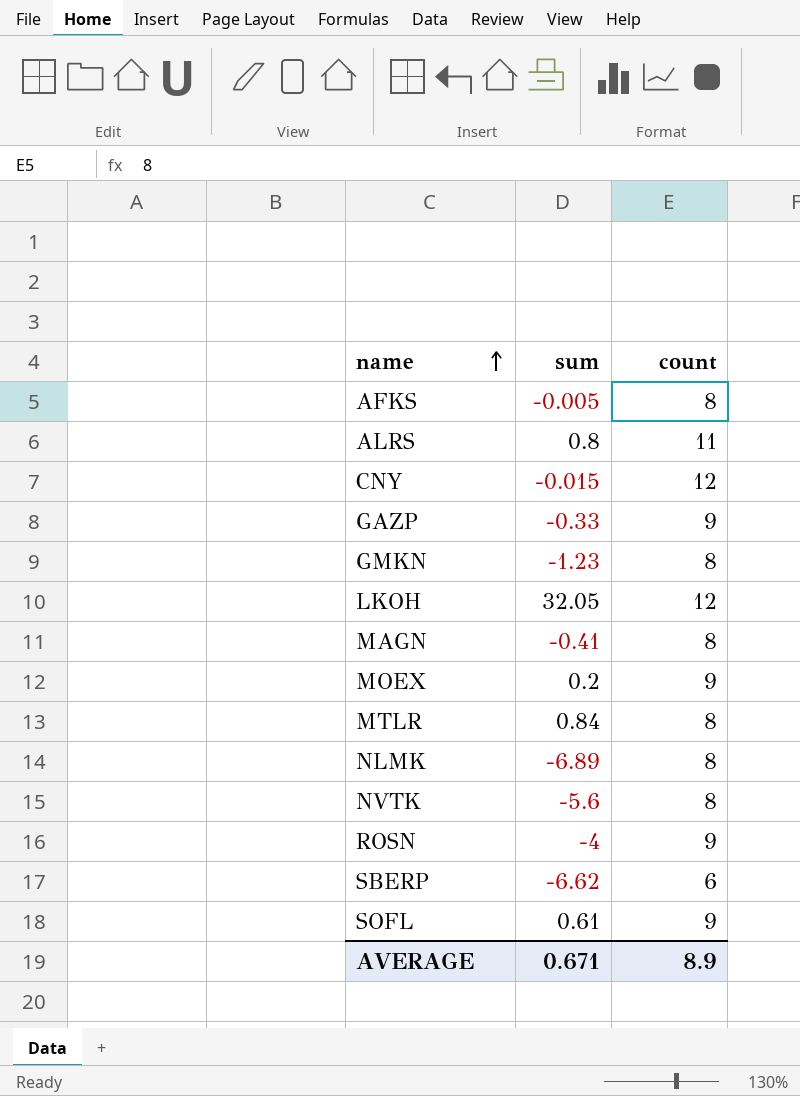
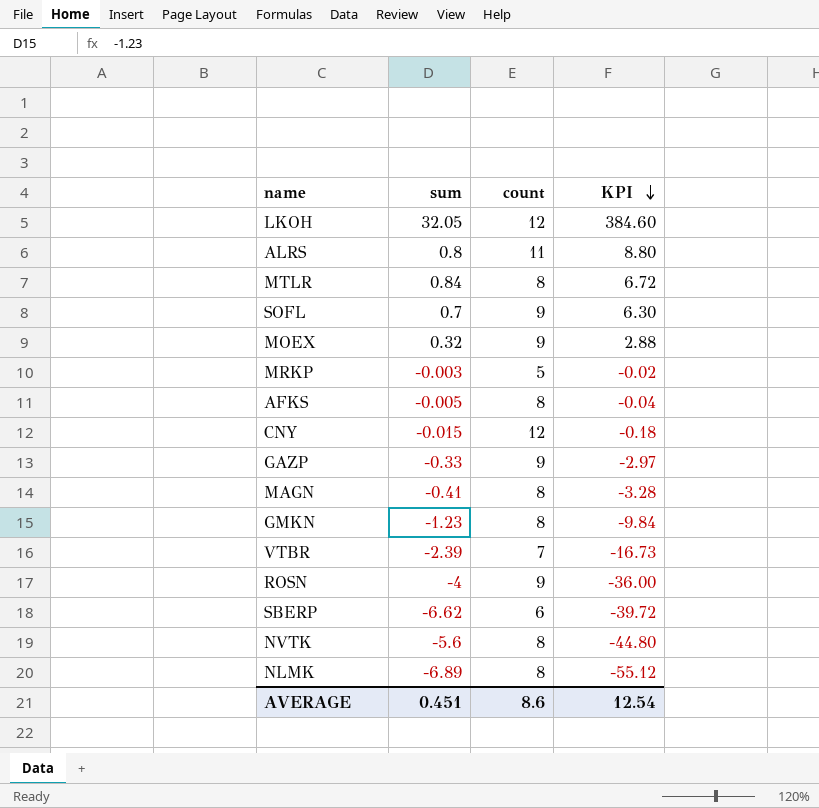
row order: name ascending -> KPI descending
column KPI | formula: none -> [sum] * [count]
SOFL | sum: 0.61 -> 0.7
MOEX | sum: 0.2 -> 0.32
row MRKP: none -> -0.003 | 5 | -0.02
row VTBR: none -> -2.39 | 7 | -16.73
AVERAGE | sum: 0.671 -> 0.451
AVERAGE | count: 8.9 -> 8.6

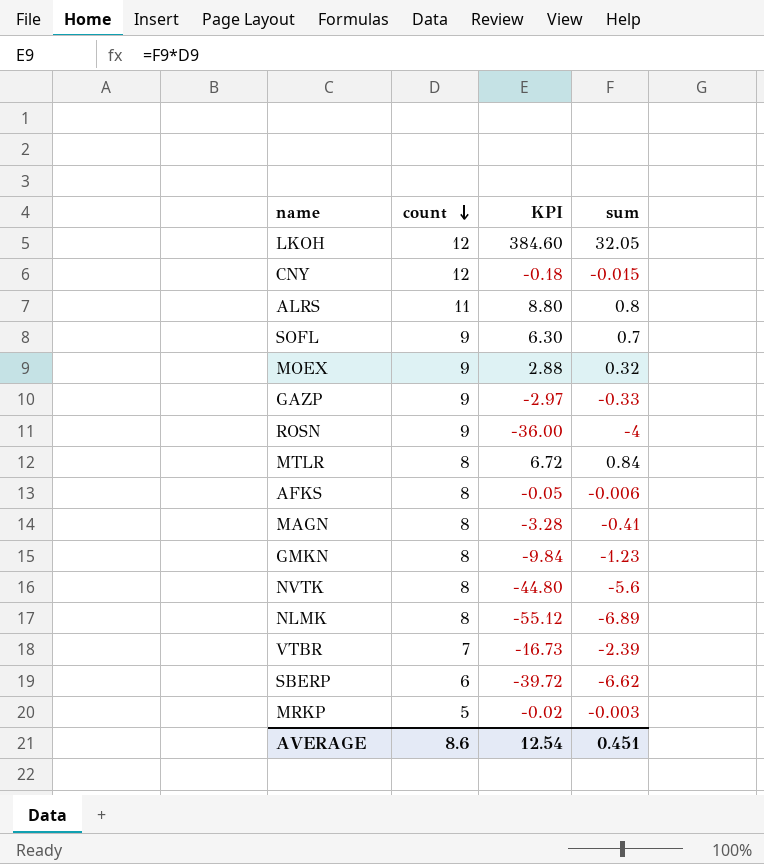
row order: KPI descending -> count descending
column sum | position: 2 -> 4
AFKS | KPI: -0.04 -> -0.05
AFKS | sum: -0.005 -> -0.006

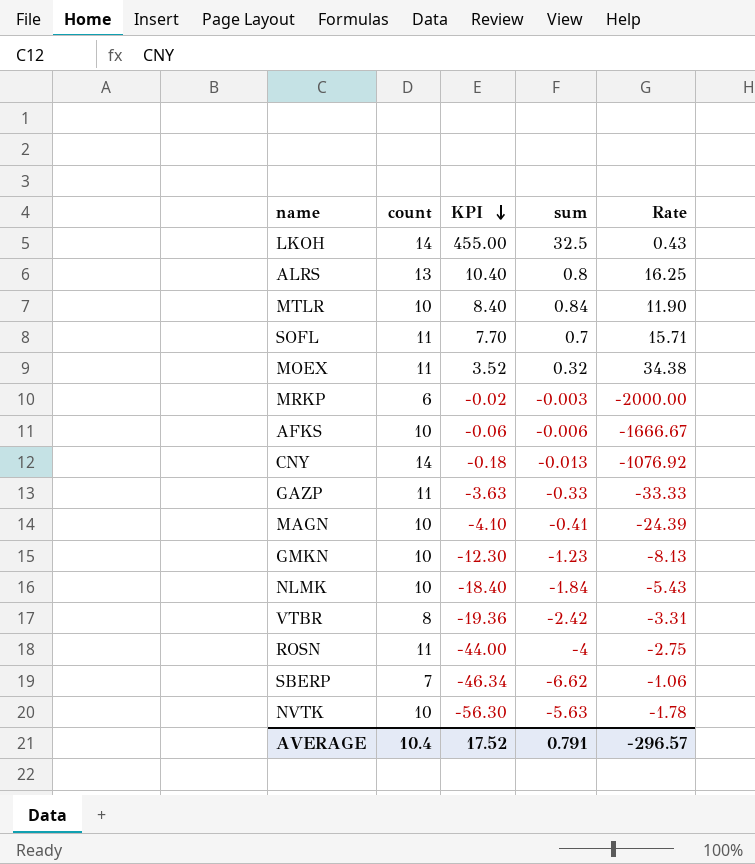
row order: count descending -> KPI descending
column Rate | formula: none -> [count] / [sum]
LKOH | count: 12 -> 14
LKOH | KPI: 384.60 -> 455.00
LKOH | sum: 32.05 -> 32.5
ALRS | count: 11 -> 13
ALRS | KPI: 8.80 -> 10.40
MTLR | count: 8 -> 10
MTLR | KPI: 6.72 -> 8.40
SOFL | count: 9 -> 11
SOFL | KPI: 6.30 -> 7.70
MOEX | count: 9 -> 11
MOEX | KPI: 2.88 -> 3.52
MRKP | count: 5 -> 6
AFKS | count: 8 -> 10
AFKS | KPI: -0.05 -> -0.06
CNY | count: 12 -> 14
CNY | sum: -0.015 -> -0.013
GAZP | count: 9 -> 11
GAZP | KPI: -2.97 -> -3.63
MAGN | count: 8 -> 10
MAGN | KPI: -3.28 -> -4.10
GMKN | count: 8 -> 10
GMKN | KPI: -9.84 -> -12.30
NLMK | count: 8 -> 10
NLMK | KPI: -55.12 -> -18.40
NLMK | sum: -6.89 -> -1.84
VTBR | count: 7 -> 8
VTBR | KPI: -16.73 -> -19.36
VTBR | sum: -2.39 -> -2.42
ROSN | count: 9 -> 11
ROSN | KPI: -36.00 -> -44.00
SBERP | count: 6 -> 7
SBERP | KPI: -39.72 -> -46.34
NVTK | count: 8 -> 10
NVTK | KPI: -44.80 -> -56.30
NVTK | sum: -5.6 -> -5.63
AVERAGE | count: 8.6 -> 10.4
AVERAGE | KPI: 12.54 -> 17.52
AVERAGE | sum: 0.451 -> 0.791

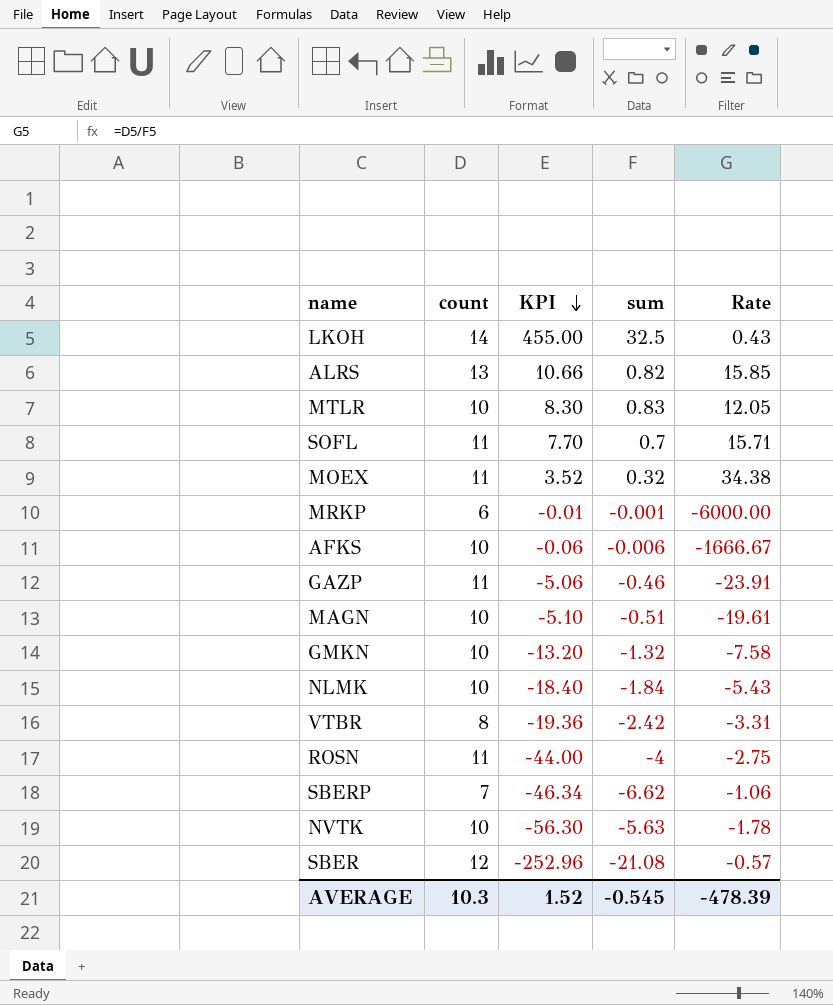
row CNY: 14 | -0.18 | -0.013 | -1076.92 -> none
ALRS | KPI: 10.40 -> 10.66
ALRS | sum: 0.8 -> 0.82
ALRS | Rate: 16.25 -> 15.85
MTLR | KPI: 8.40 -> 8.30
MTLR | sum: 0.84 -> 0.83
MTLR | Rate: 11.90 -> 12.05
MRKP | KPI: -0.02 -> -0.01
MRKP | sum: -0.003 -> -0.001
MRKP | Rate: -2000.00 -> -6000.00
GAZP | KPI: -3.63 -> -5.06
GAZP | sum: -0.33 -> -0.46
GAZP | Rate: -33.33 -> -23.91
MAGN | KPI: -4.10 -> -5.10
MAGN | sum: -0.41 -> -0.51
MAGN | Rate: -24.39 -> -19.61
GMKN | KPI: -12.30 -> -13.20
GMKN | sum: -1.23 -> -1.32
GMKN | Rate: -8.13 -> -7.58
row SBER: none -> 12 | -252.96 | -21.08 | -0.57
AVERAGE | count: 10.4 -> 10.3
AVERAGE | KPI: 17.52 -> 1.52
AVERAGE | sum: 0.791 -> -0.545
AVERAGE | Rate: -296.57 -> -478.39

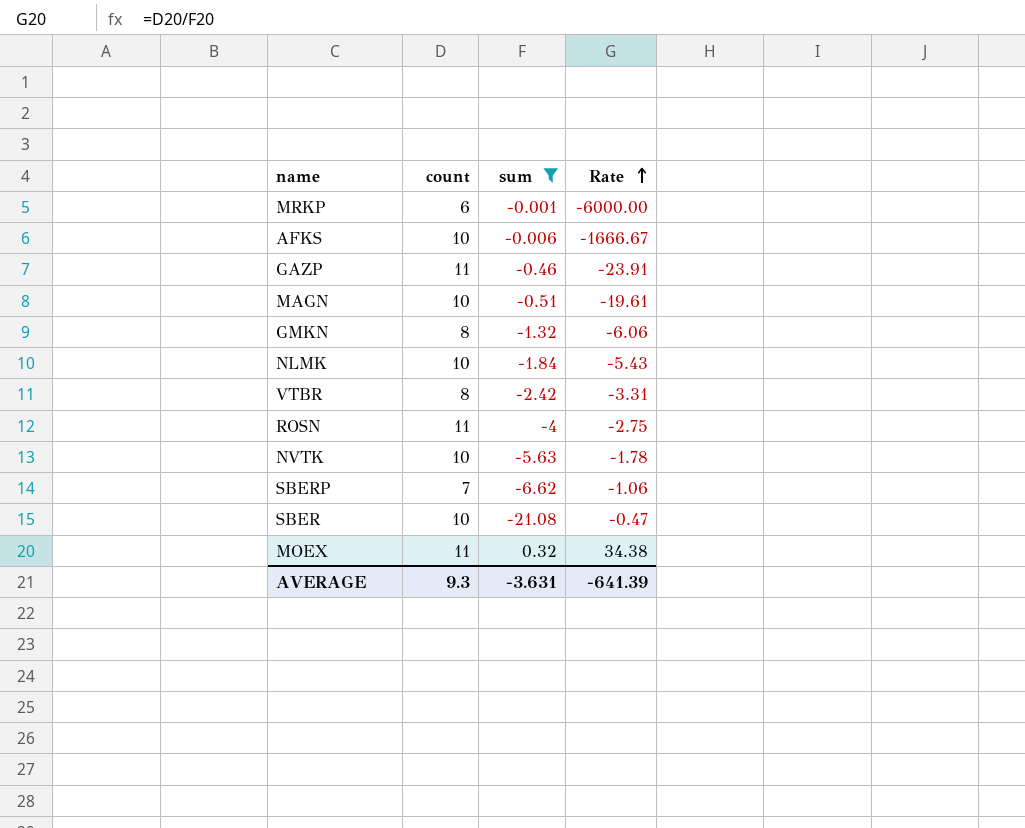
filter: none -> sum <= 0.32
row order: KPI descending -> Rate ascending
column KPI | formula: [count] * [sum] -> none
GMKN | count: 10 -> 8
GMKN | Rate: -7.58 -> -6.06
SBER | count: 12 -> 10
SBER | Rate: -0.57 -> -0.47
AVERAGE | count: 10.3 -> 9.3
AVERAGE | sum: -0.545 -> -3.631
AVERAGE | Rate: -478.39 -> -641.39

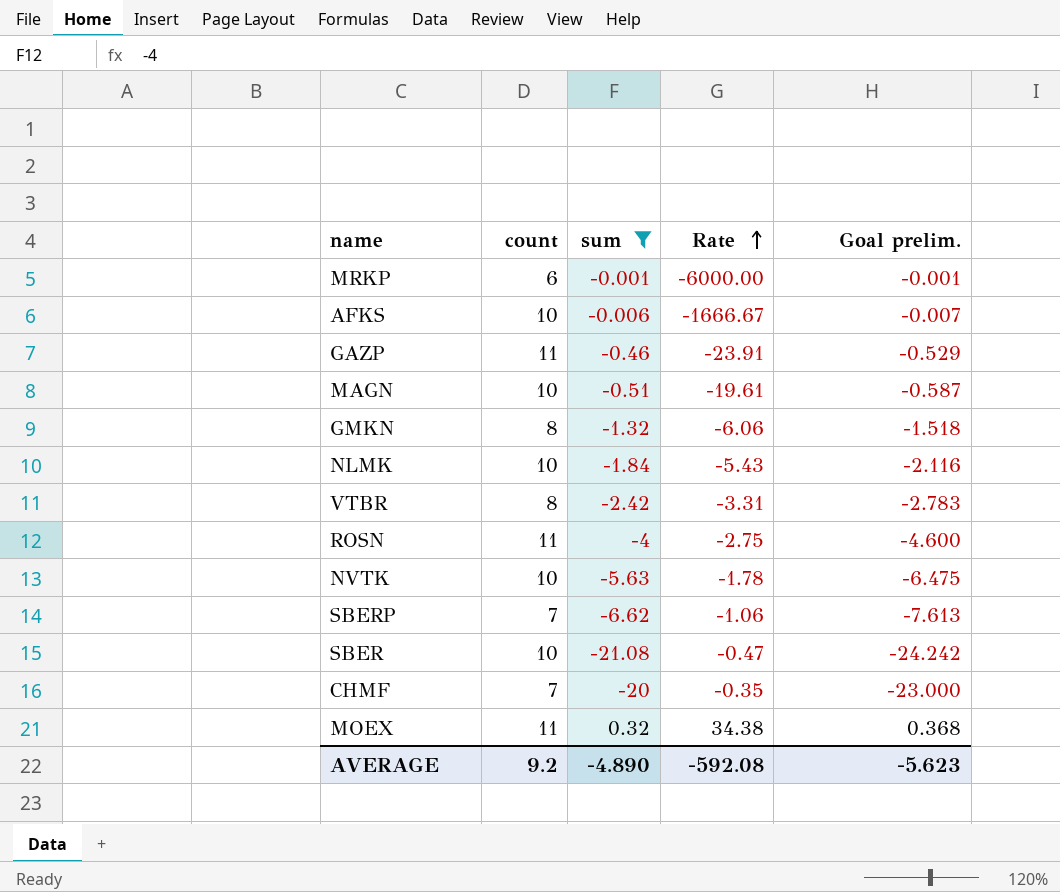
column Goal prelim. | formula: none -> [sum] * 1.15
row CHMF: none -> 7 | -20 | -0.35 | -23.000
AVERAGE | count: 9.3 -> 9.2
AVERAGE | sum: -3.631 -> -4.890
AVERAGE | Rate: -641.39 -> -592.08

